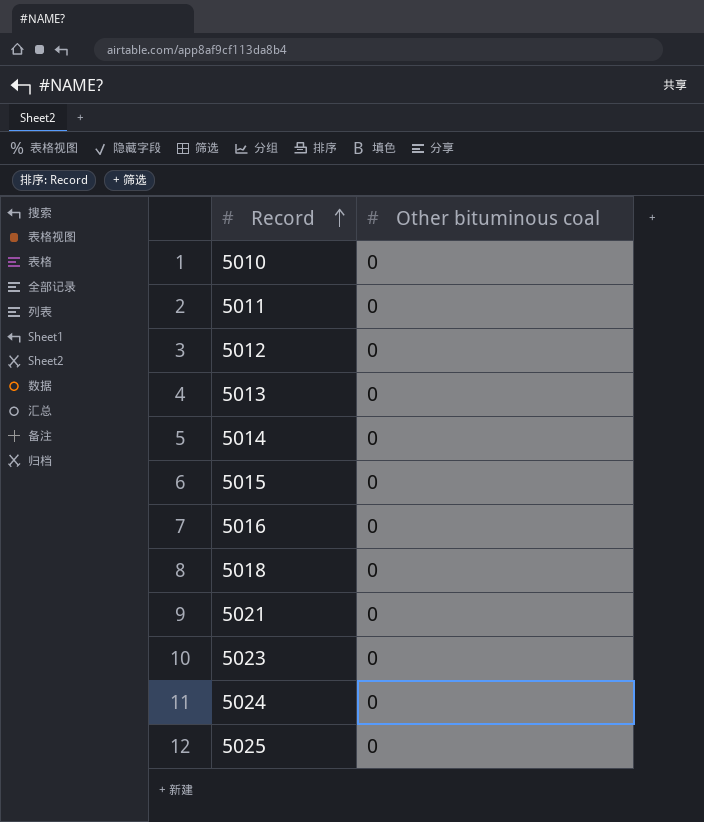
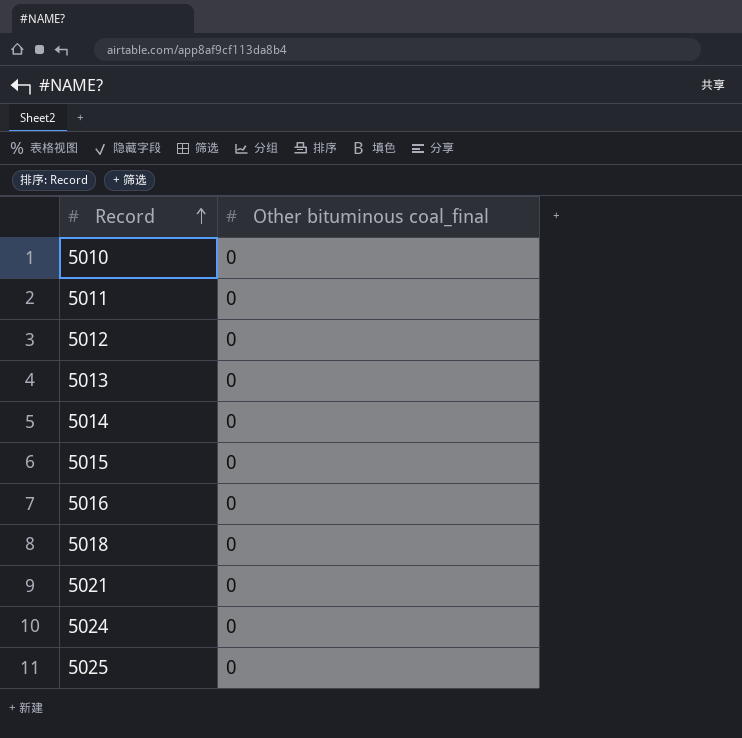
column name: Other bituminous coal -> Other bituminous coal_final
row 5023: 0 -> none

